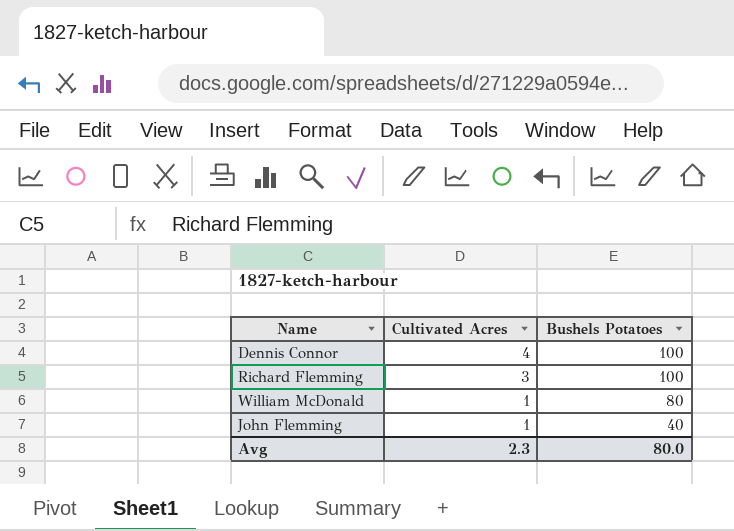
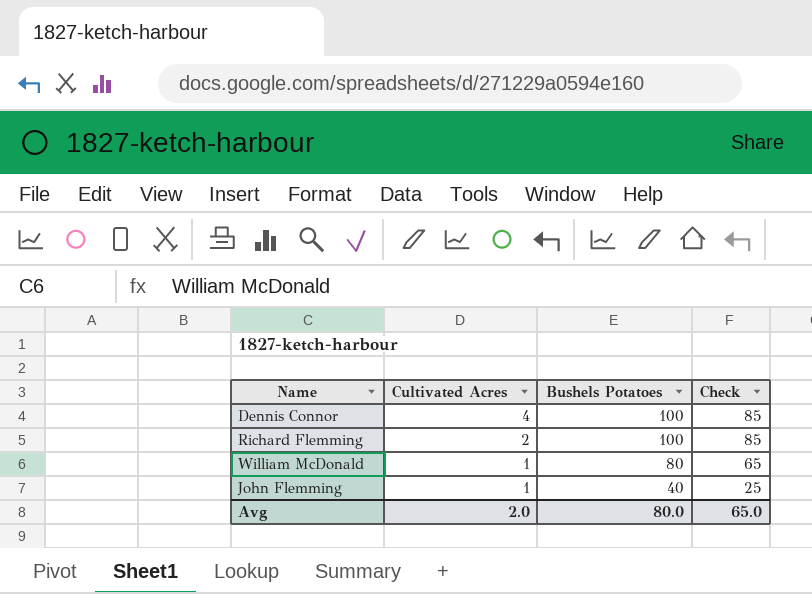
column Check | formula: none -> [Bushels Potatoes] - 15
Richard Flemming | Cultivated Acres: 3 -> 2
Avg | Cultivated Acres: 2.3 -> 2.0

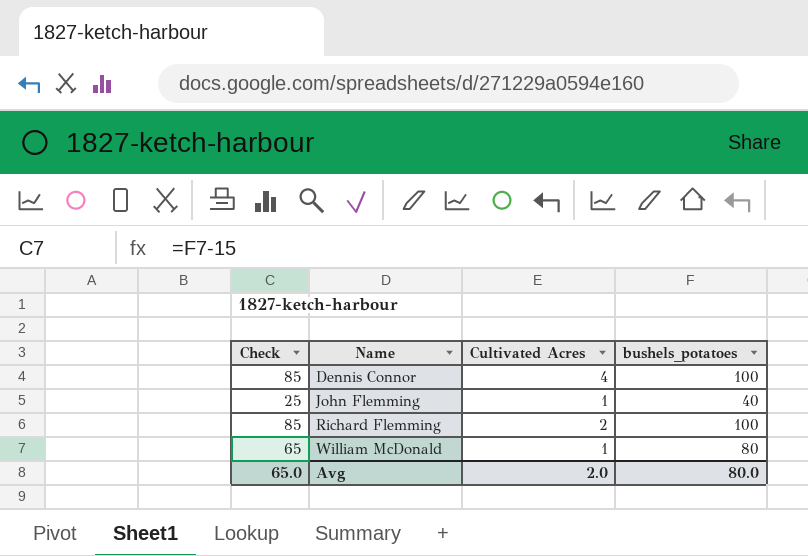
row order: Cultivated Acres descending -> Name ascending
column Check | position: 4 -> 1
column name: Bushels Potatoes -> bushels_potatoes

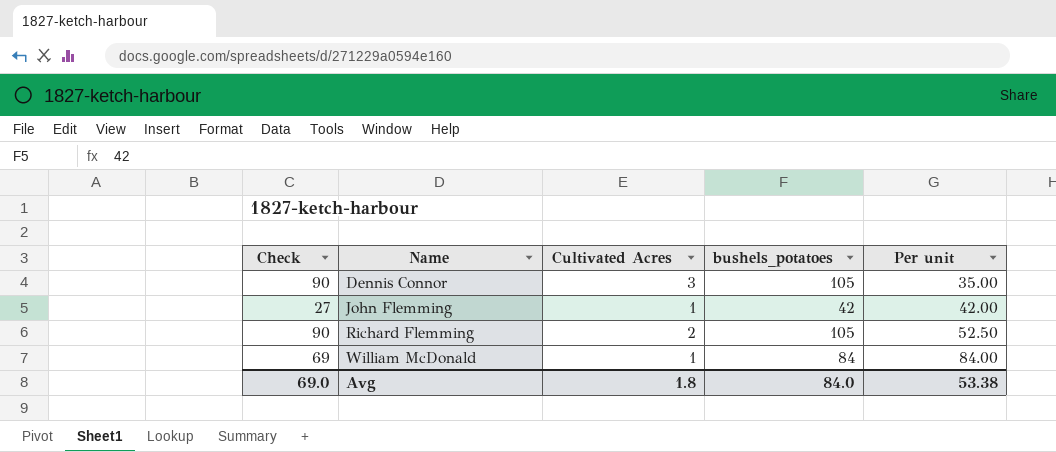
column Per unit | formula: none -> [bushels_potatoes] / [Cultivated Acres]
Dennis Connor | Check: 85 -> 90
Dennis Connor | Cultivated Acres: 4 -> 3
Dennis Connor | bushels_potatoes: 100 -> 105
John Flemming | Check: 25 -> 27
John Flemming | bushels_potatoes: 40 -> 42
Richard Flemming | Check: 85 -> 90
Richard Flemming | bushels_potatoes: 100 -> 105
William McDonald | Check: 65 -> 69
William McDonald | bushels_potatoes: 80 -> 84
Avg | Check: 65.0 -> 69.0
Avg | Cultivated Acres: 2.0 -> 1.8
Avg | bushels_potatoes: 80.0 -> 84.0

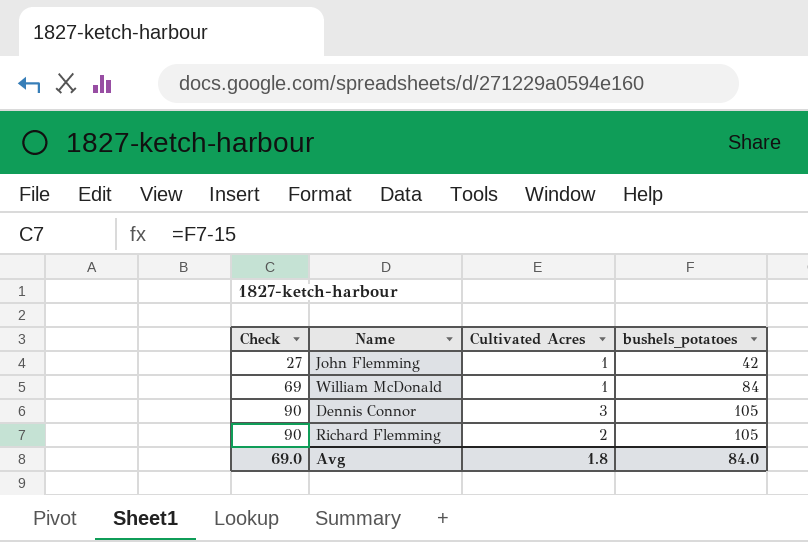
row order: Name ascending -> Check ascending
column Per unit | formula: [bushels_potatoes] / [Cultivated Acres] -> none

